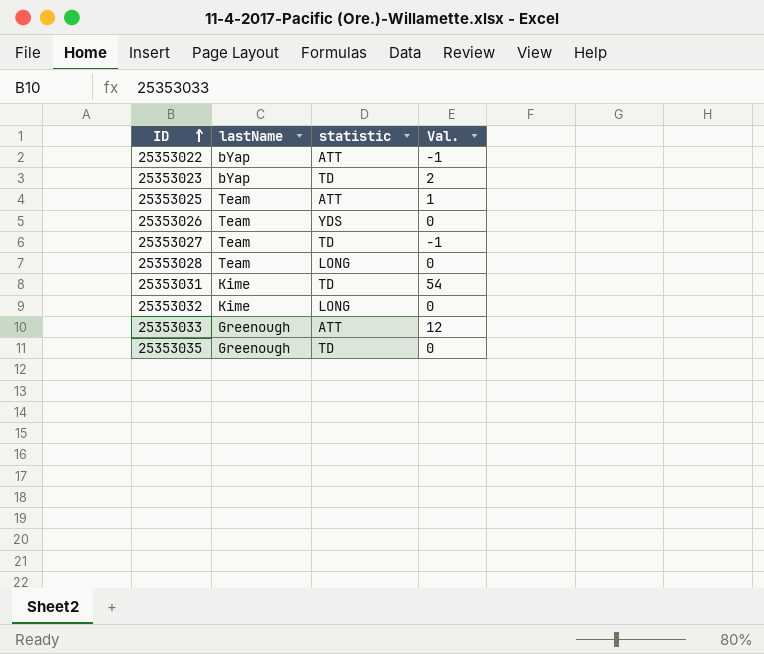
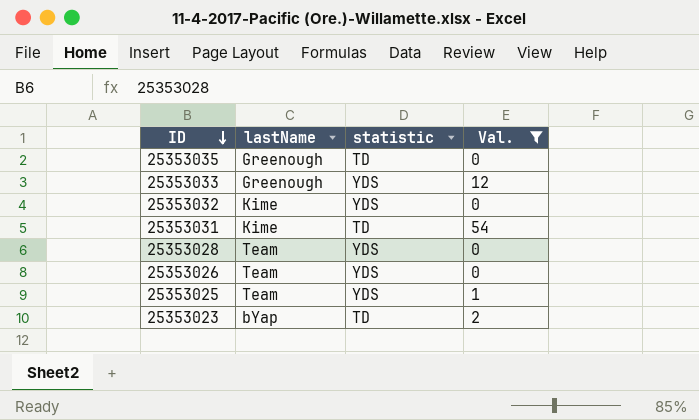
filter: none -> Val. != -1
row order: ID ascending -> ID descending
25353033 | statistic: ATT -> YDS
25353032 | statistic: LONG -> YDS
25353028 | statistic: LONG -> YDS
25353025 | statistic: ATT -> YDS

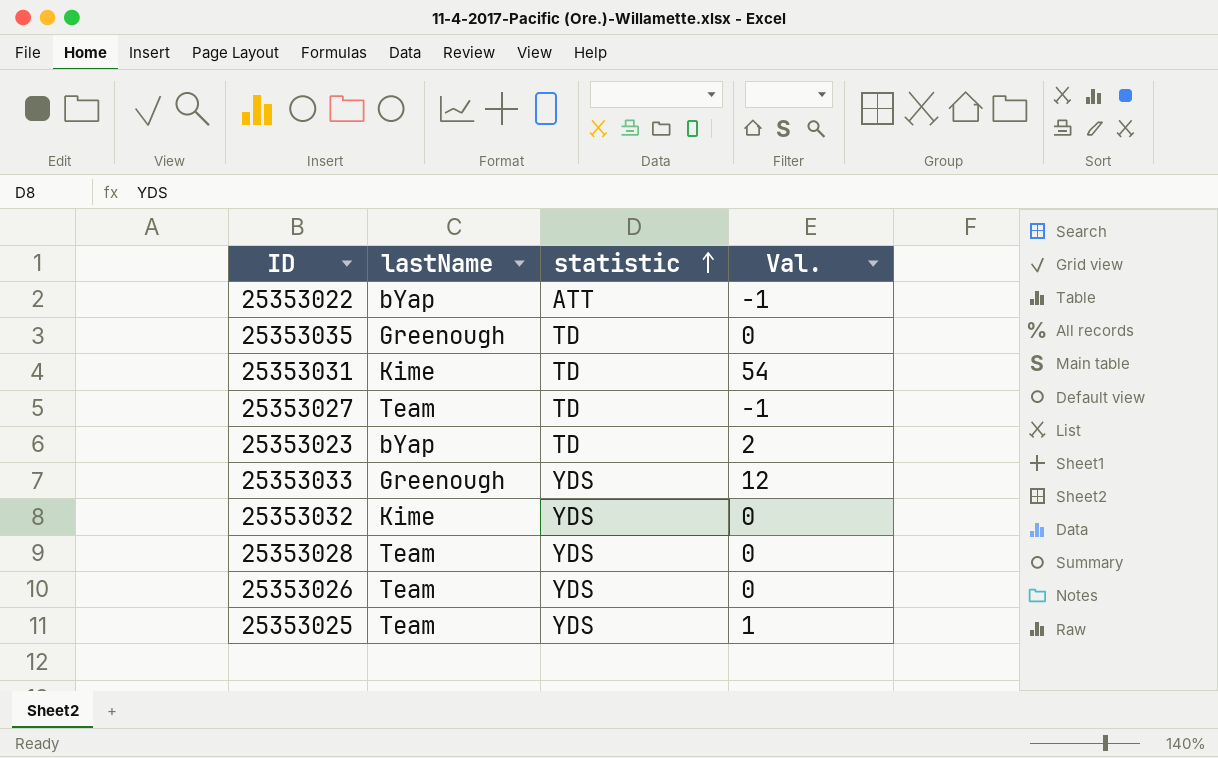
filter: Val. != -1 -> none
row order: ID descending -> statistic ascending

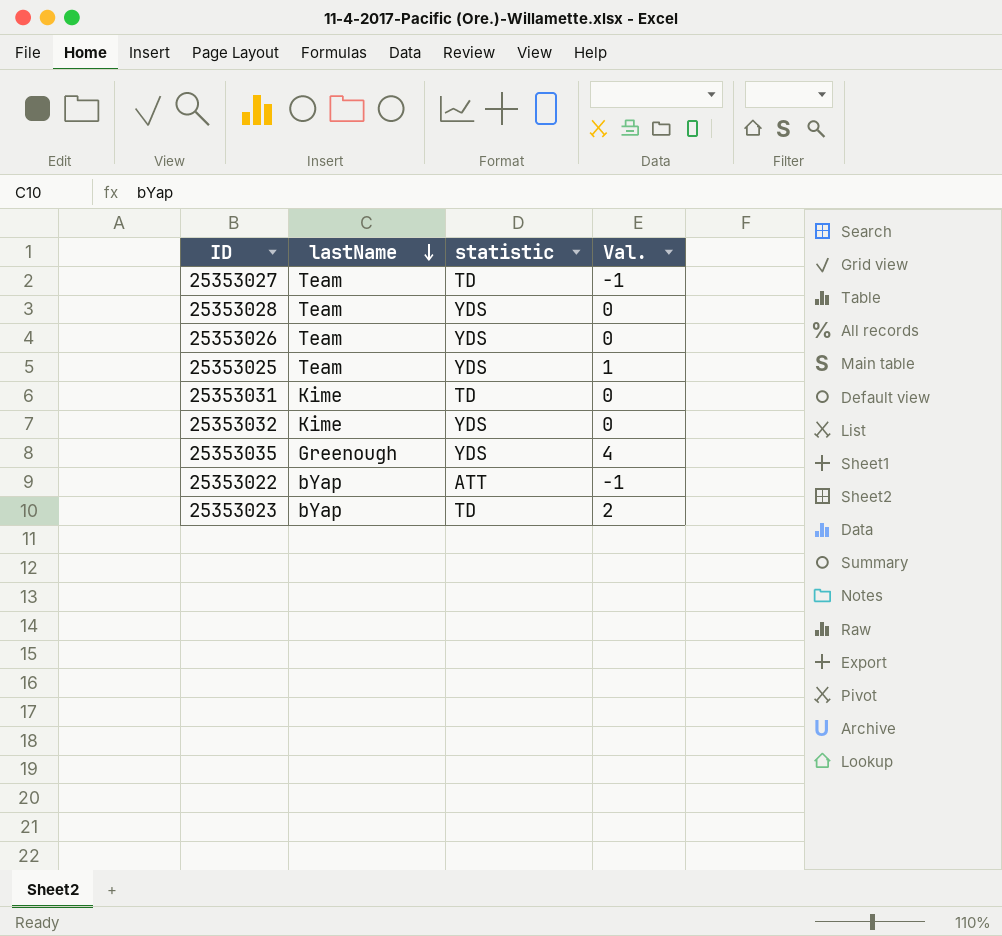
row order: statistic ascending -> lastName descending
row 25353033: Greenough | YDS | 12 -> none
25353031 | Val.: 54 -> 0
25353035 | statistic: TD -> YDS
25353035 | Val.: 0 -> 4

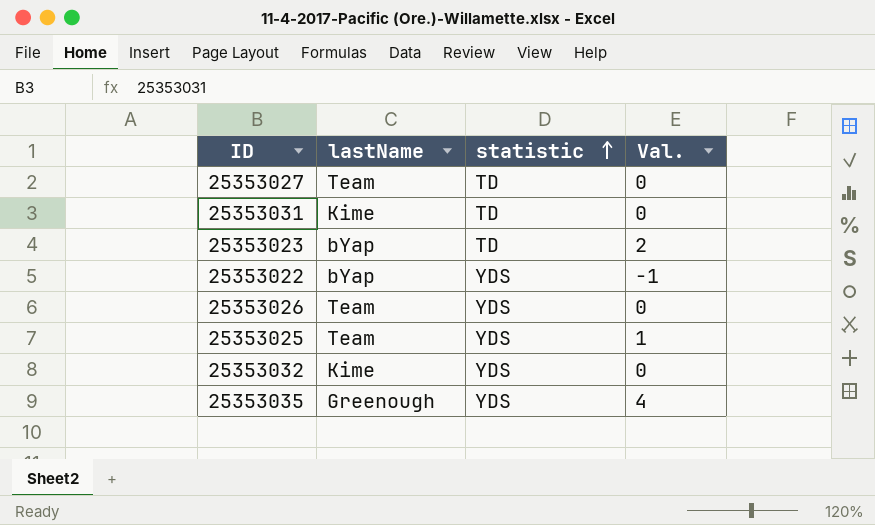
row order: lastName descending -> statistic ascending
row 25353028: Team | YDS | 0 -> none
25353027 | Val.: -1 -> 0
25353022 | statistic: ATT -> YDS

